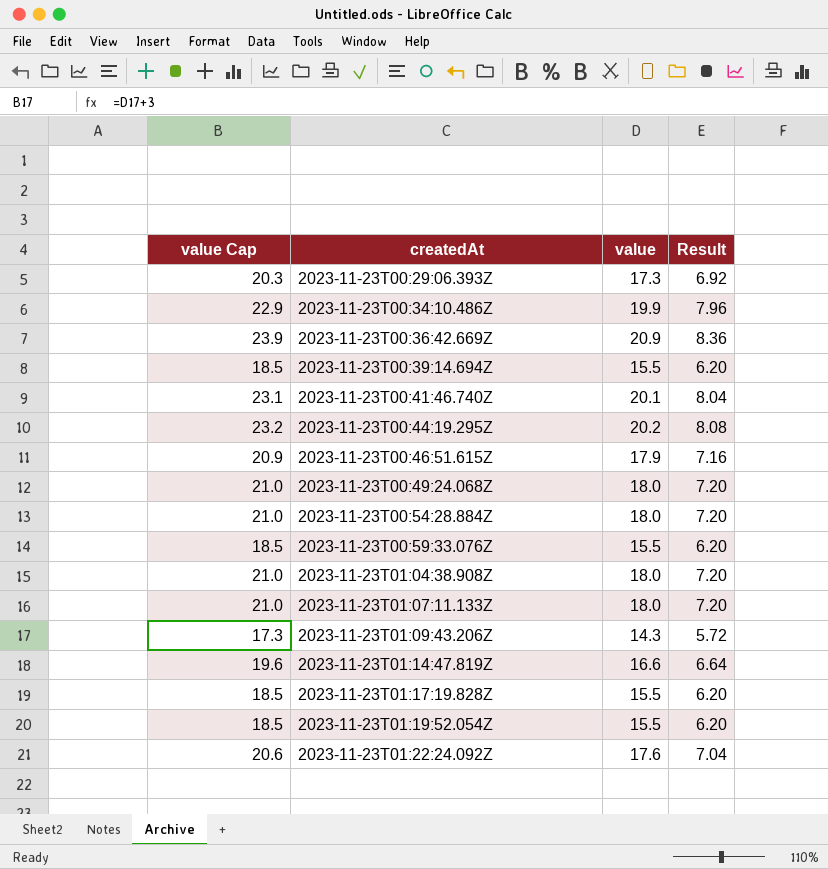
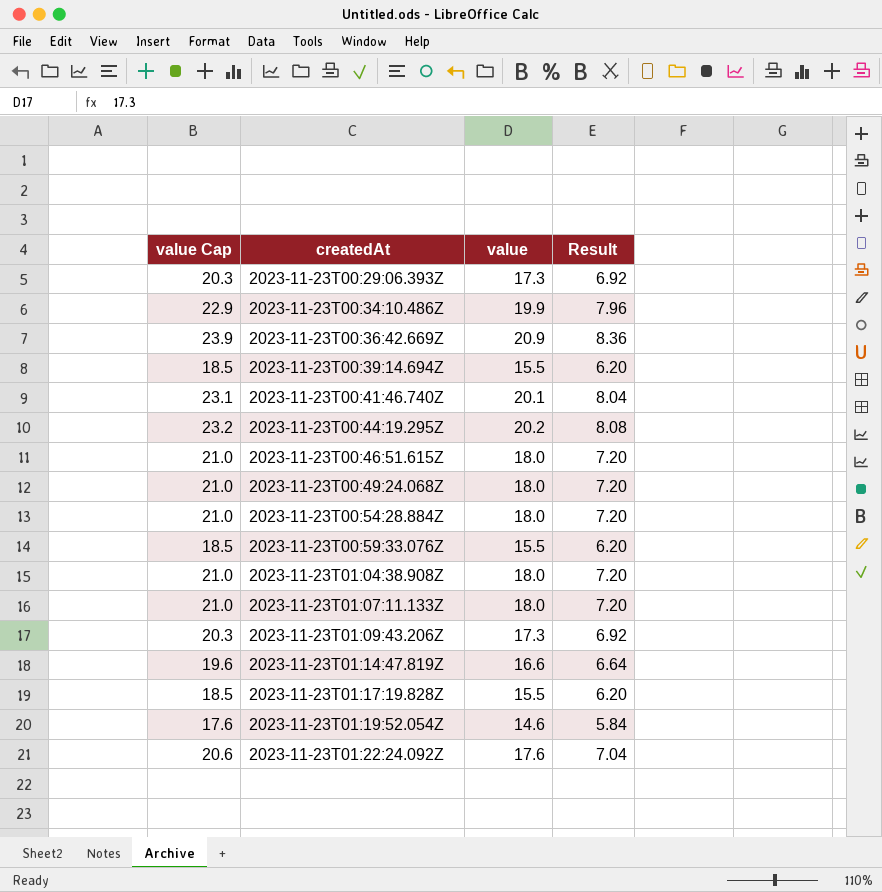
2023-11-23T00:46:51.615Z | value Cap: 20.9 -> 21.0
2023-11-23T00:46:51.615Z | value: 17.9 -> 18.0
2023-11-23T00:46:51.615Z | Result: 7.16 -> 7.20
2023-11-23T01:09:43.206Z | value Cap: 17.3 -> 20.3
2023-11-23T01:09:43.206Z | value: 14.3 -> 17.3
2023-11-23T01:09:43.206Z | Result: 5.72 -> 6.92
2023-11-23T01:19:52.054Z | value Cap: 18.5 -> 17.6
2023-11-23T01:19:52.054Z | value: 15.5 -> 14.6
2023-11-23T01:19:52.054Z | Result: 6.20 -> 5.84

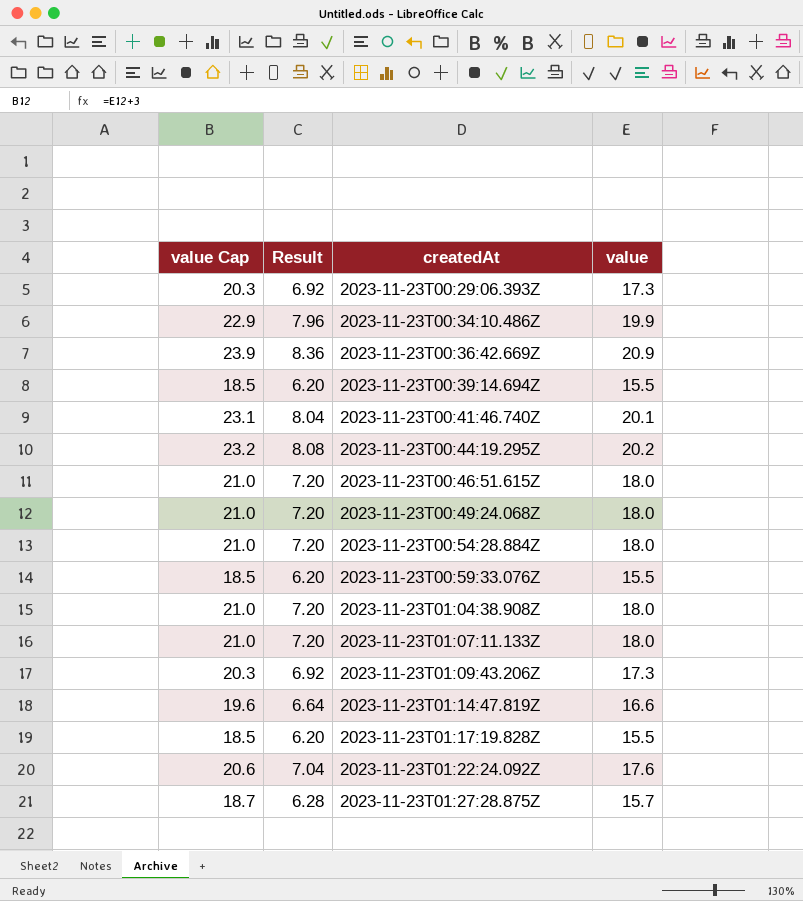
column Result | position: 4 -> 2
row 2023-11-23T01:19:52.054Z: 17.6 | 14.6 | 5.84 -> none
row 2023-11-23T01:27:28.875Z: none -> 18.7 | 6.28 | 15.7

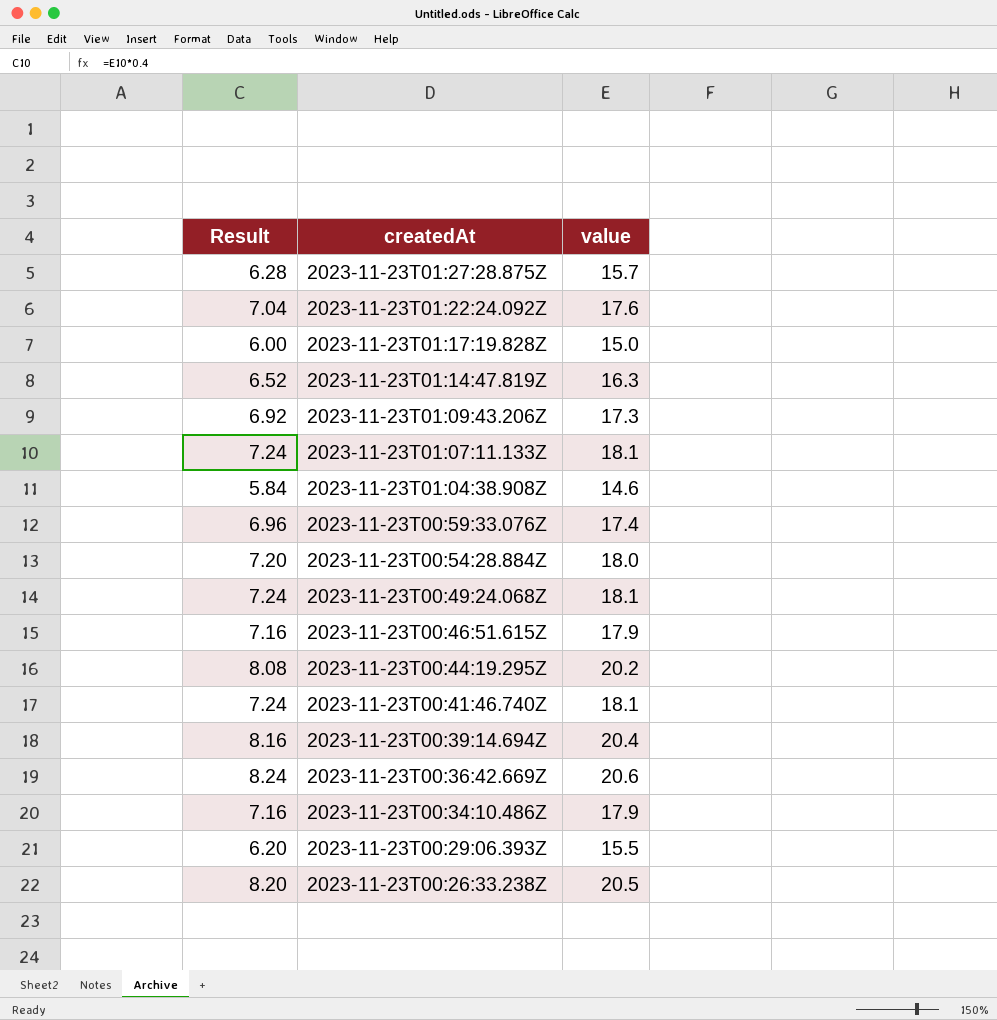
row order: createdAt ascending -> createdAt descending
column value Cap | formula: [value] + 3 -> none
2023-11-23T01:17:19.828Z | Result: 6.20 -> 6.00
2023-11-23T01:17:19.828Z | value: 15.5 -> 15.0
2023-11-23T01:14:47.819Z | Result: 6.64 -> 6.52
2023-11-23T01:14:47.819Z | value: 16.6 -> 16.3
2023-11-23T01:07:11.133Z | Result: 7.20 -> 7.24
2023-11-23T01:07:11.133Z | value: 18.0 -> 18.1
2023-11-23T01:04:38.908Z | Result: 7.20 -> 5.84
2023-11-23T01:04:38.908Z | value: 18.0 -> 14.6
2023-11-23T00:59:33.076Z | Result: 6.20 -> 6.96
2023-11-23T00:59:33.076Z | value: 15.5 -> 17.4
2023-11-23T00:49:24.068Z | Result: 7.20 -> 7.24
2023-11-23T00:49:24.068Z | value: 18.0 -> 18.1
2023-11-23T00:46:51.615Z | Result: 7.20 -> 7.16
2023-11-23T00:46:51.615Z | value: 18.0 -> 17.9
2023-11-23T00:41:46.740Z | Result: 8.04 -> 7.24
2023-11-23T00:41:46.740Z | value: 20.1 -> 18.1
2023-11-23T00:39:14.694Z | Result: 6.20 -> 8.16
2023-11-23T00:39:14.694Z | value: 15.5 -> 20.4
2023-11-23T00:36:42.669Z | Result: 8.36 -> 8.24
2023-11-23T00:36:42.669Z | value: 20.9 -> 20.6
2023-11-23T00:34:10.486Z | Result: 7.96 -> 7.16
2023-11-23T00:34:10.486Z | value: 19.9 -> 17.9
2023-11-23T00:29:06.393Z | Result: 6.92 -> 6.20
2023-11-23T00:29:06.393Z | value: 17.3 -> 15.5
row 2023-11-23T00:26:33.238Z: none -> 8.20 | 20.5

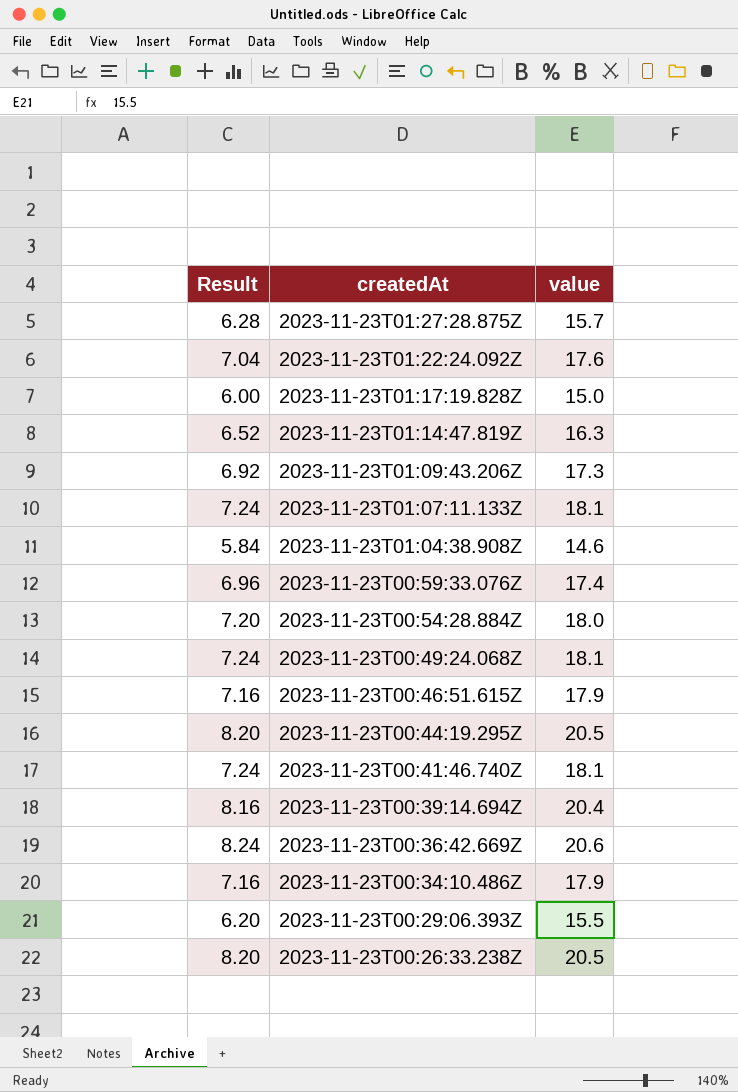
2023-11-23T00:44:19.295Z | Result: 8.08 -> 8.20
2023-11-23T00:44:19.295Z | value: 20.2 -> 20.5

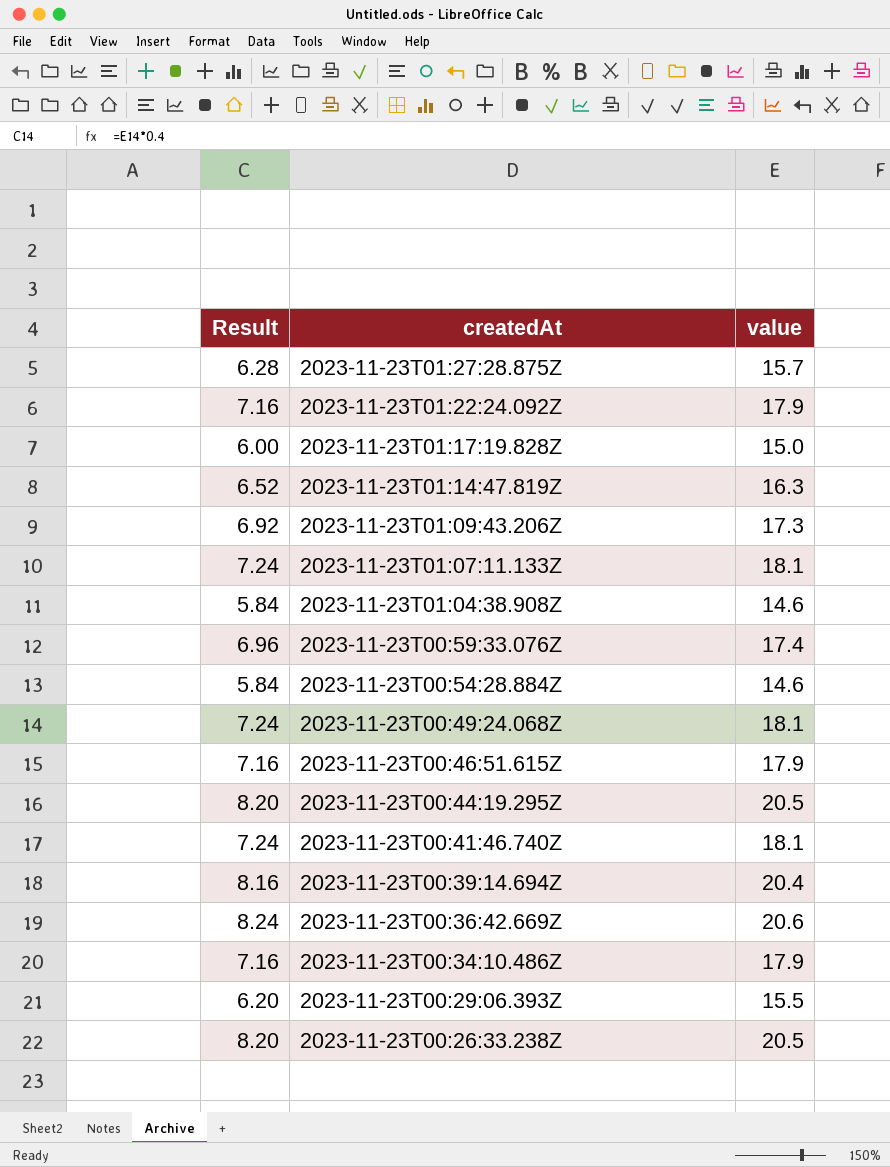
2023-11-23T01:22:24.092Z | Result: 7.04 -> 7.16
2023-11-23T01:22:24.092Z | value: 17.6 -> 17.9
2023-11-23T00:54:28.884Z | Result: 7.20 -> 5.84
2023-11-23T00:54:28.884Z | value: 18.0 -> 14.6

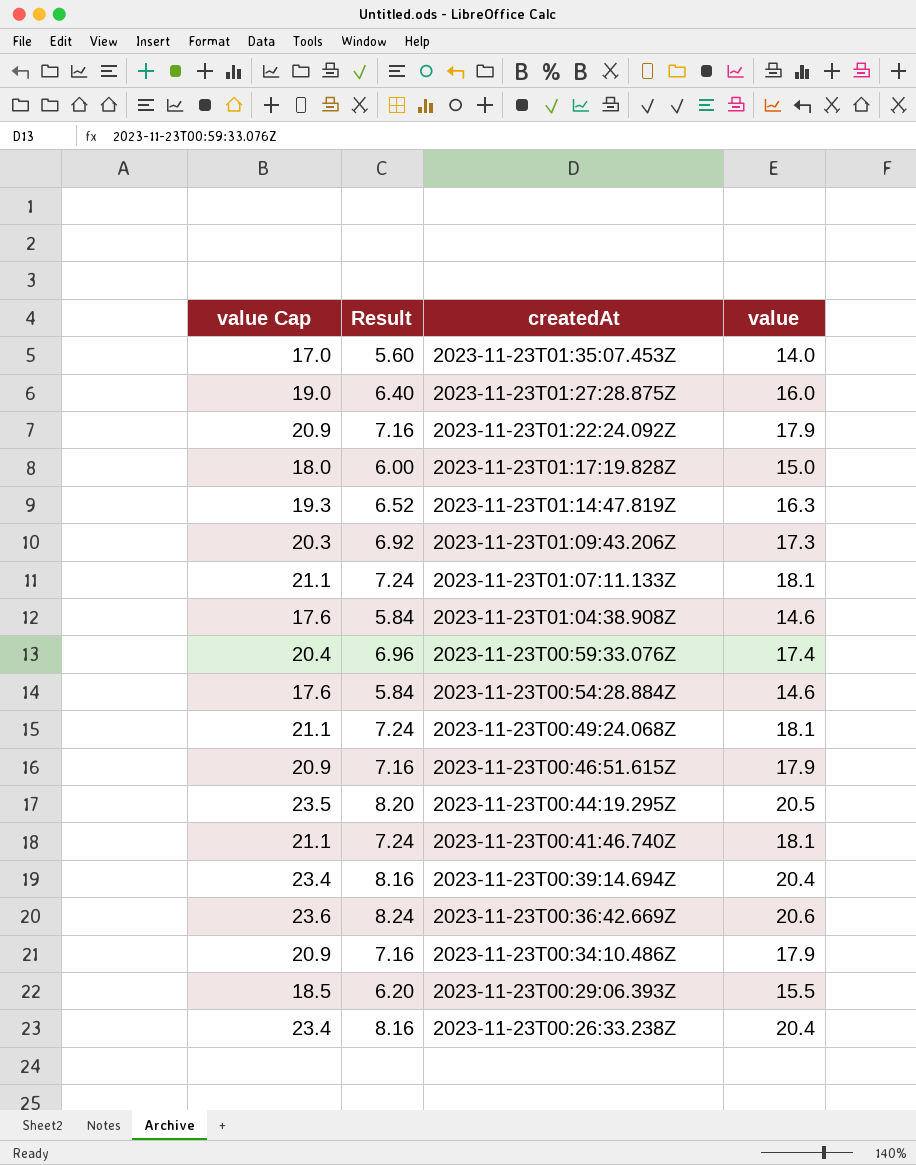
column value Cap | formula: none -> [value] + 3
row 2023-11-23T01:35:07.453Z: none -> 17.0 | 5.60 | 14.0
2023-11-23T01:27:28.875Z | Result: 6.28 -> 6.40
2023-11-23T01:27:28.875Z | value: 15.7 -> 16.0
2023-11-23T00:26:33.238Z | Result: 8.20 -> 8.16
2023-11-23T00:26:33.238Z | value: 20.5 -> 20.4

